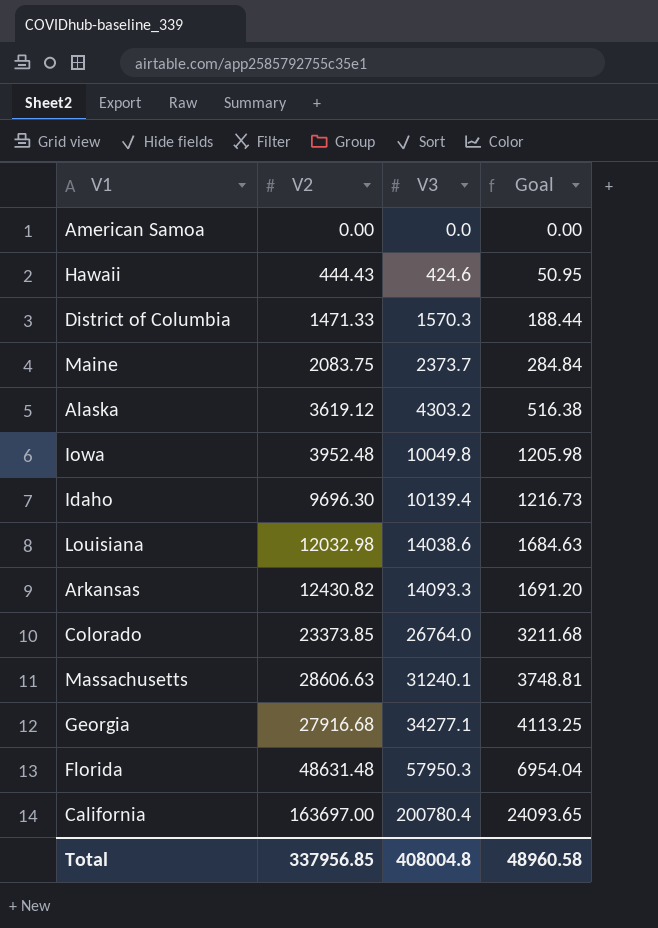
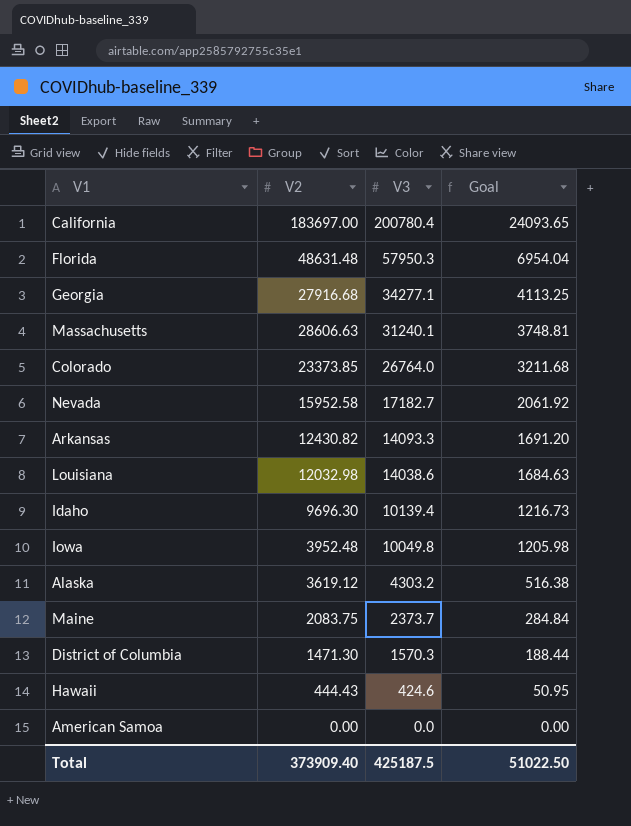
row order: V3 ascending -> V3 descending
California | V2: 163697.00 -> 183697.00
row Nevada: none -> 15952.58 | 17182.7 | 2061.92
District of Columbia | V2: 1471.33 -> 1471.30
Total | V2: 337956.85 -> 373909.40
Total | V3: 408004.8 -> 425187.5
Total | Goal: 48960.58 -> 51022.50

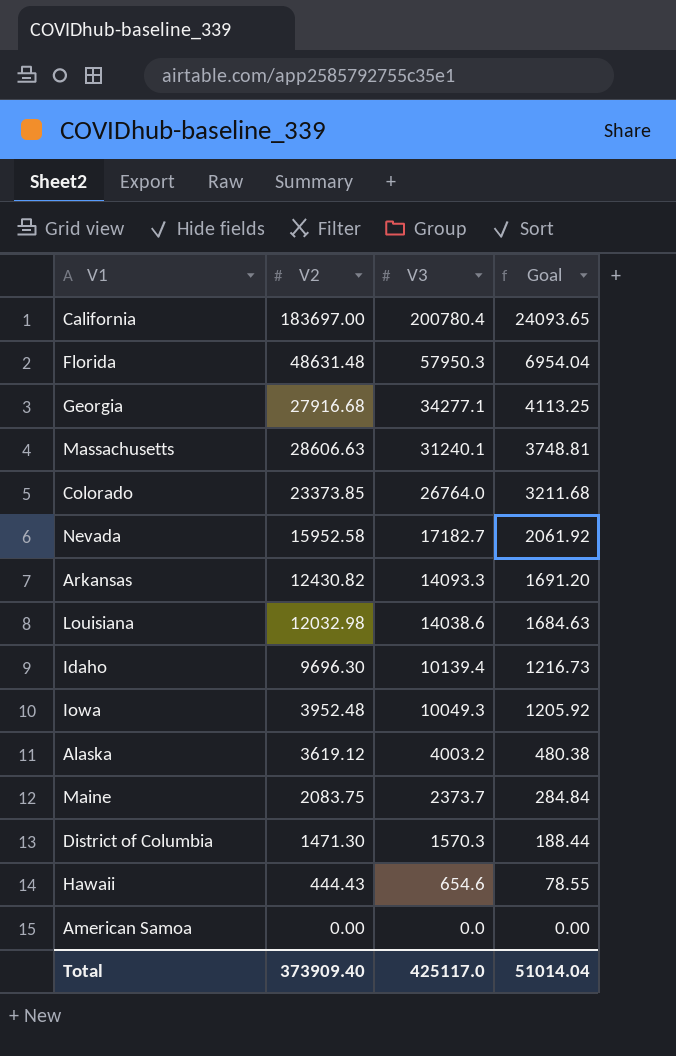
Iowa | V3: 10049.8 -> 10049.3
Iowa | Goal: 1205.98 -> 1205.92
Alaska | V3: 4303.2 -> 4003.2
Alaska | Goal: 516.38 -> 480.38
Hawaii | V3: 424.6 -> 654.6
Hawaii | Goal: 50.95 -> 78.55
Total | V3: 425187.5 -> 425117.0
Total | Goal: 51022.50 -> 51014.04

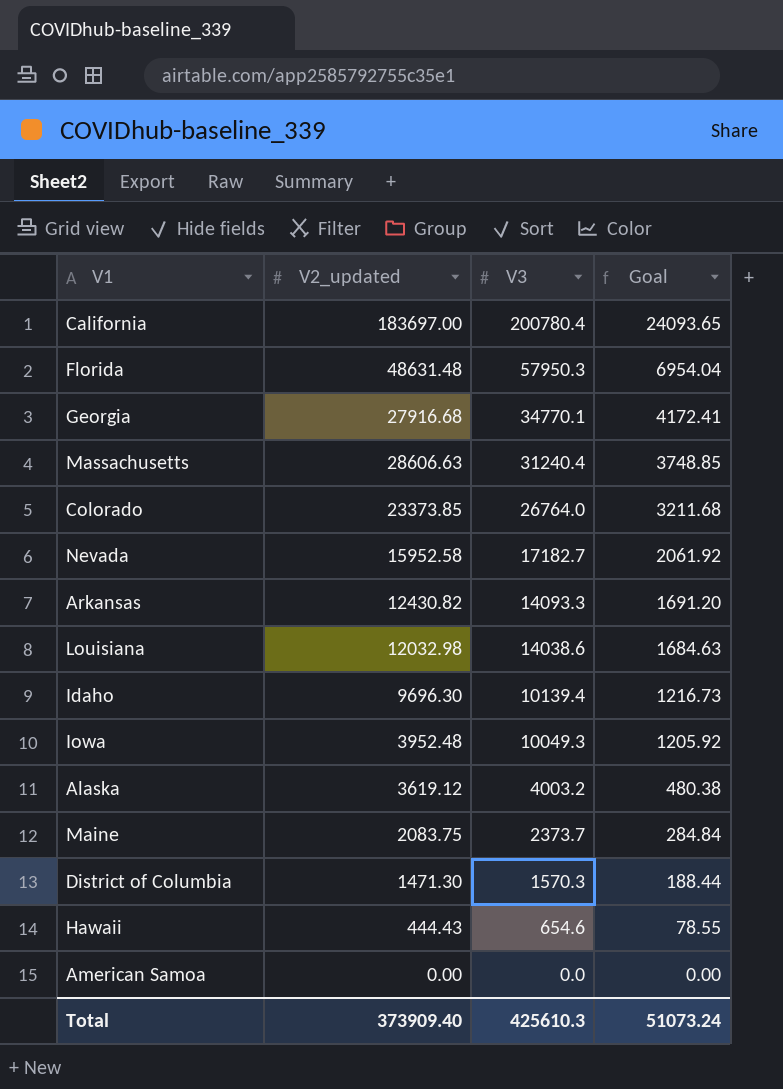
column name: V2 -> V2_updated
Georgia | V3: 34277.1 -> 34770.1
Georgia | Goal: 4113.25 -> 4172.41
Massachusetts | V3: 31240.1 -> 31240.4
Massachusetts | Goal: 3748.81 -> 3748.85
Total | V3: 425117.0 -> 425610.3
Total | Goal: 51014.04 -> 51073.24

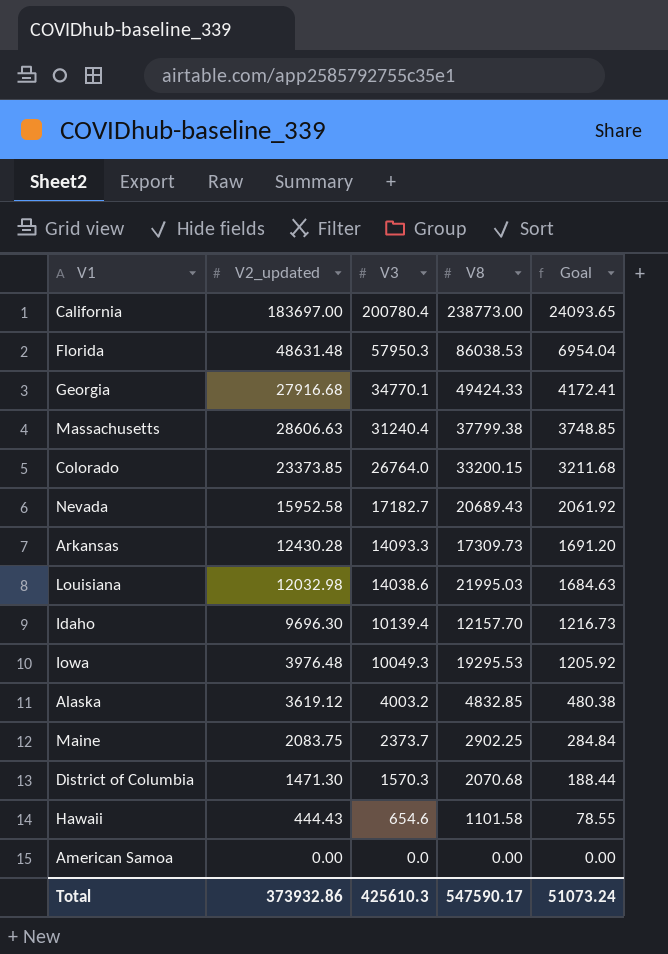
column V8 | position: none -> 4
Arkansas | V2_updated: 12430.82 -> 12430.28
Iowa | V2_updated: 3952.48 -> 3976.48
Total | V2_updated: 373909.40 -> 373932.86

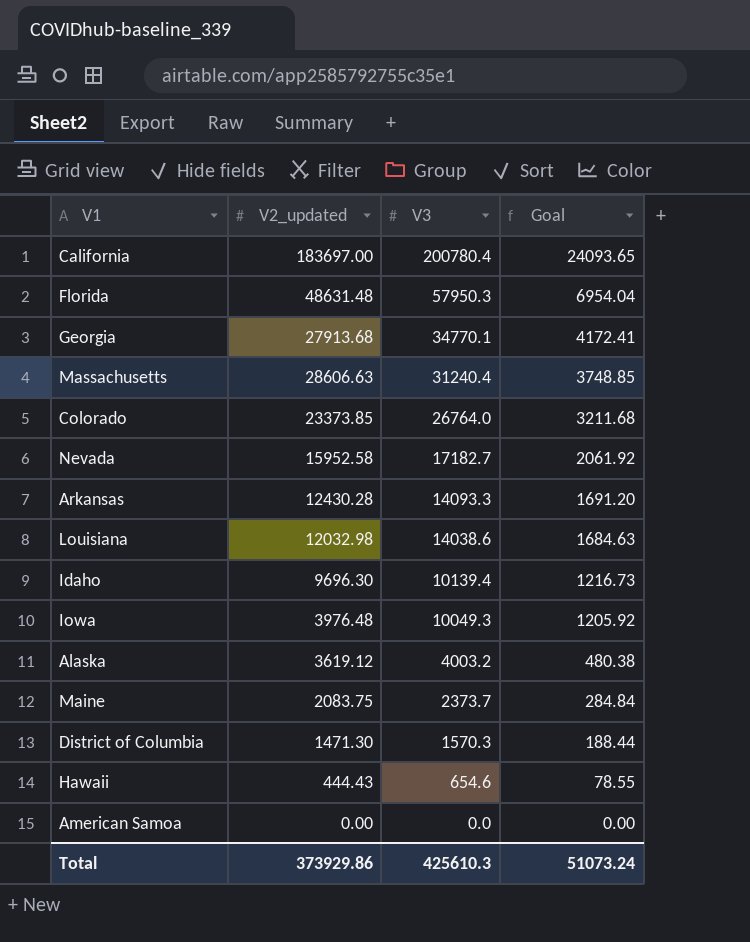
column V8 | position: 4 -> none
Georgia | V2_updated: 27916.68 -> 27913.68
Total | V2_updated: 373932.86 -> 373929.86

